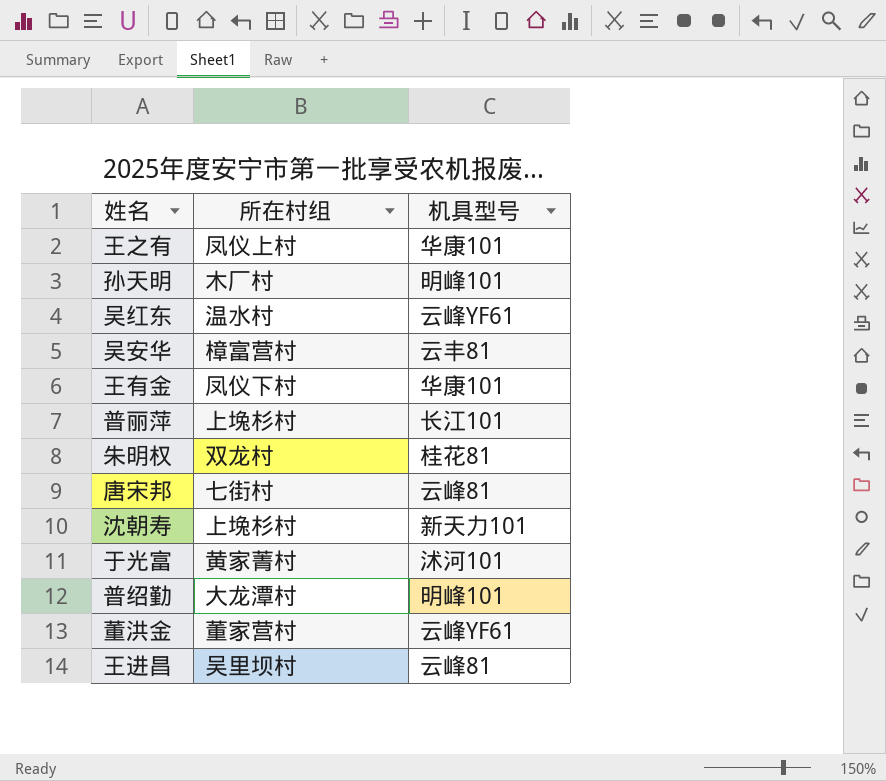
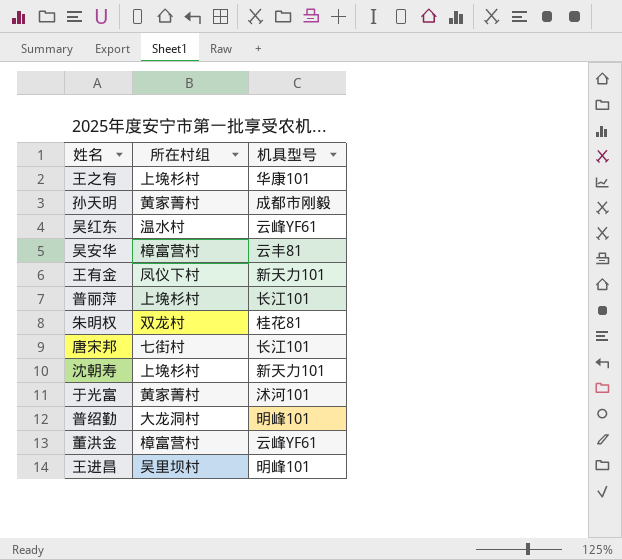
王之有 | 所在村组: 凤仪上村 -> 上堍杉村
孙天明 | 所在村组: 木厂村 -> 黄家菁村
孙天明 | 机具型号: 明峰101 -> 成都市刚毅
王有金 | 机具型号: 华康101 -> 新天力101
唐宋邦 | 机具型号: 云峰81 -> 长江101
普绍勤 | 所在村组: 大龙潭村 -> 大龙洞村
董洪金 | 所在村组: 董家营村 -> 樟富营村
王进昌 | 机具型号: 云峰81 -> 明峰101

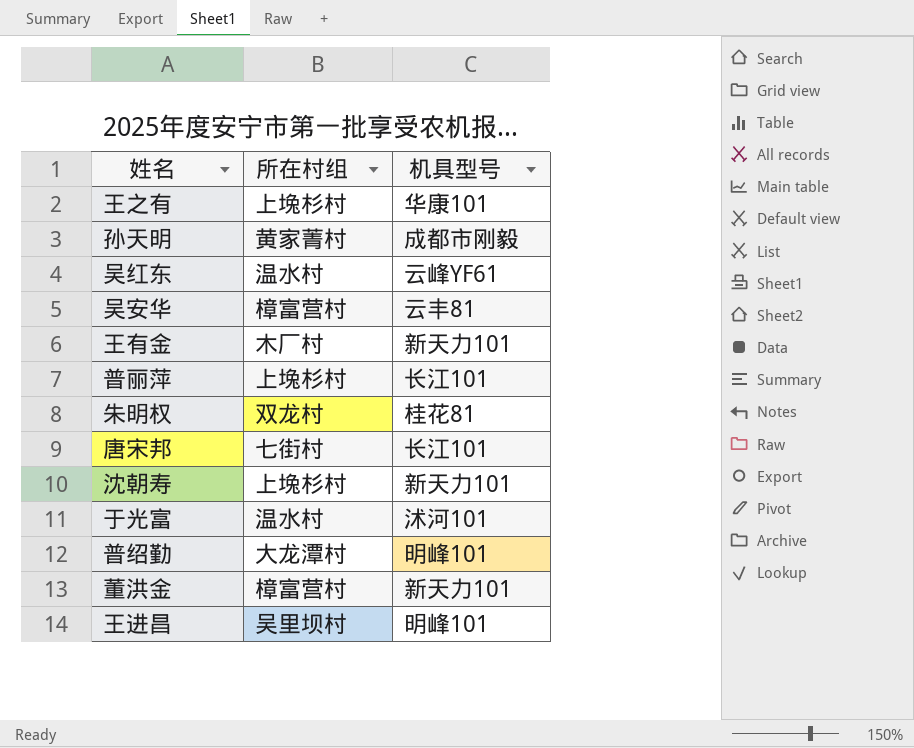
王有金 | 所在村组: 凤仪下村 -> 木厂村
于光富 | 所在村组: 黄家菁村 -> 温水村
普绍勤 | 所在村组: 大龙洞村 -> 大龙潭村
董洪金 | 机具型号: 云峰YF61 -> 新天力101

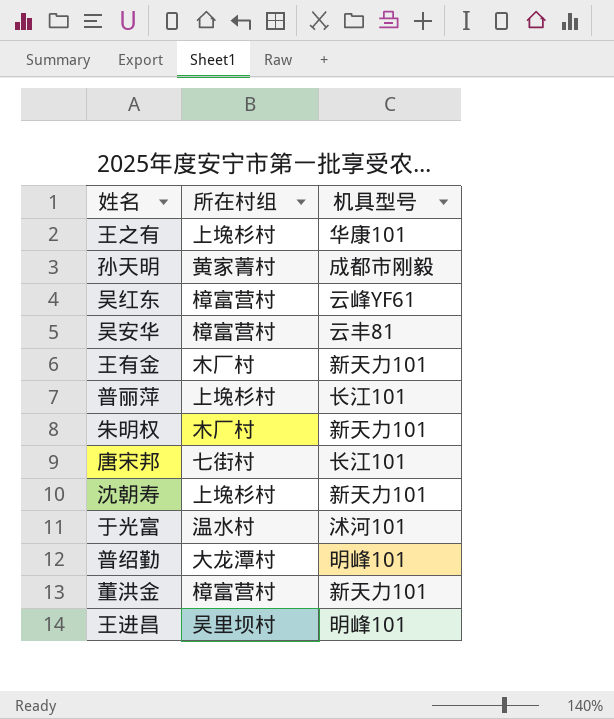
吴红东 | 所在村组: 温水村 -> 樟富营村
朱明权 | 所在村组: 双龙村 -> 木厂村
朱明权 | 机具型号: 桂花81 -> 新天力101

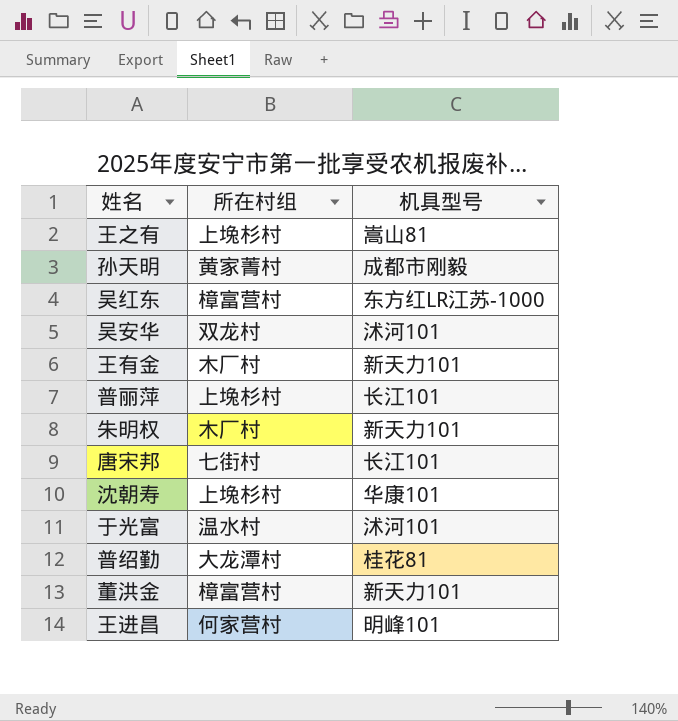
王之有 | 机具型号: 华康101 -> 嵩山81
吴红东 | 机具型号: 云峰YF61 -> 东方红LR江苏-1000
吴安华 | 所在村组: 樟富营村 -> 双龙村
吴安华 | 机具型号: 云丰81 -> 沭河101
沈朝寿 | 机具型号: 新天力101 -> 华康101
普绍勤 | 机具型号: 明峰101 -> 桂花81
王进昌 | 所在村组: 吴里坝村 -> 何家营村

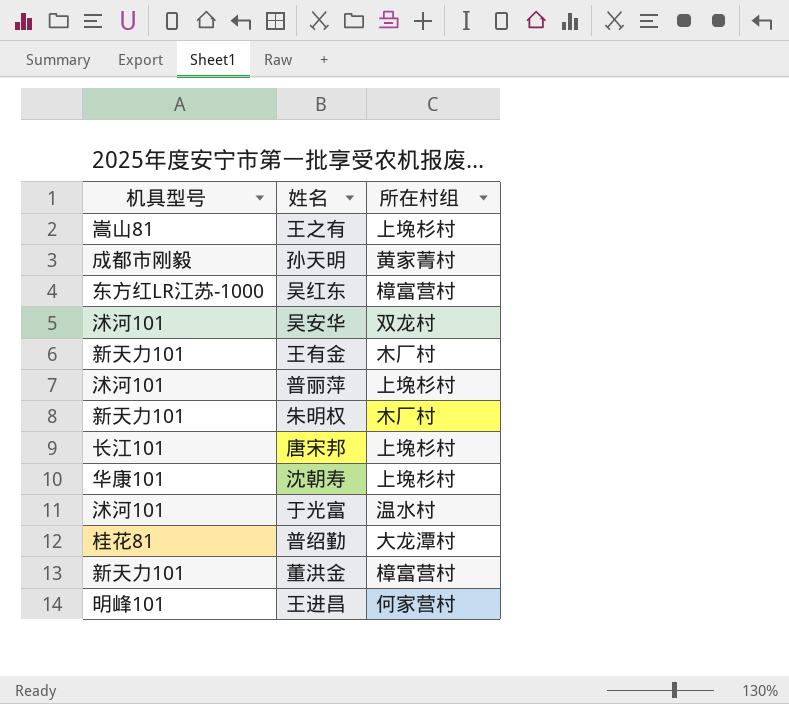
column 机具型号 | position: 3 -> 1
普丽萍 | 机具型号: 长江101 -> 沭河101
唐宋邦 | 所在村组: 七街村 -> 上堍杉村

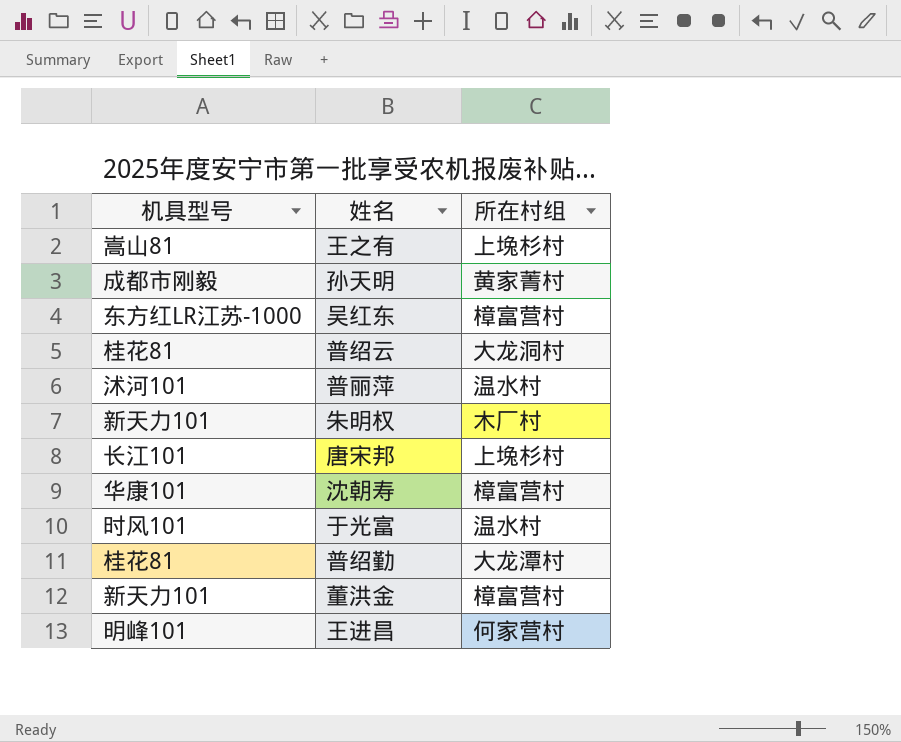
row 吴安华: 沭河101 | 双龙村 -> none
row 王有金: 新天力101 | 木厂村 -> none
row 普绍云: none -> 桂花81 | 大龙洞村
普丽萍 | 所在村组: 上堍杉村 -> 温水村
沈朝寿 | 所在村组: 上堍杉村 -> 樟富营村
于光富 | 机具型号: 沭河101 -> 时风101

